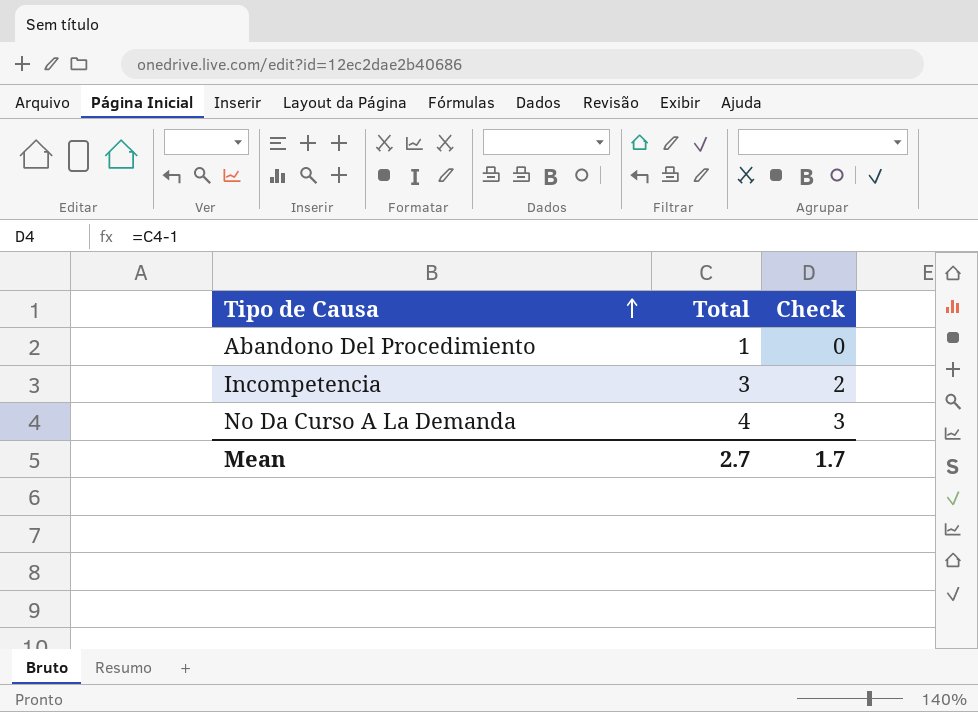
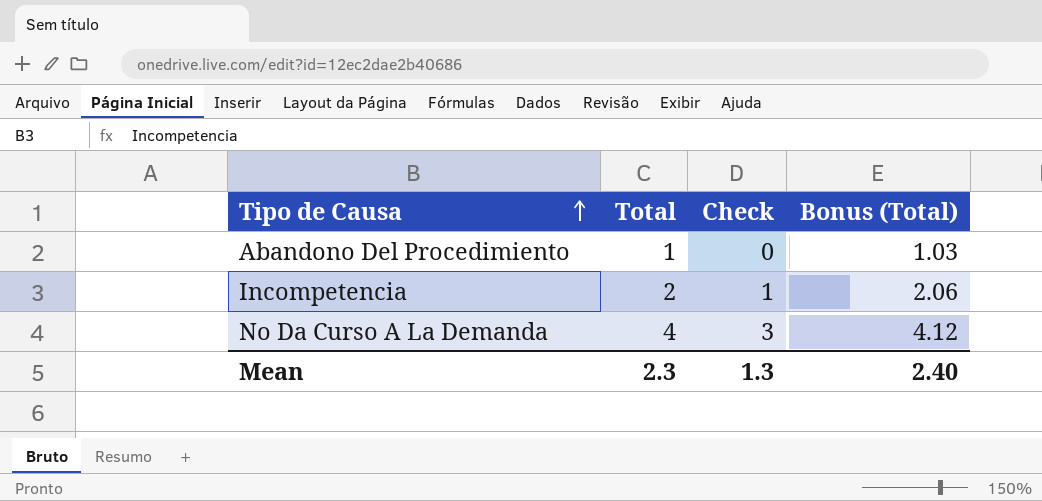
column Bonus (Total) | formula: none -> [Total] * 1.03
Incompetencia | Total: 3 -> 2
Incompetencia | Check: 2 -> 1
Mean | Total: 2.7 -> 2.3
Mean | Check: 1.7 -> 1.3

